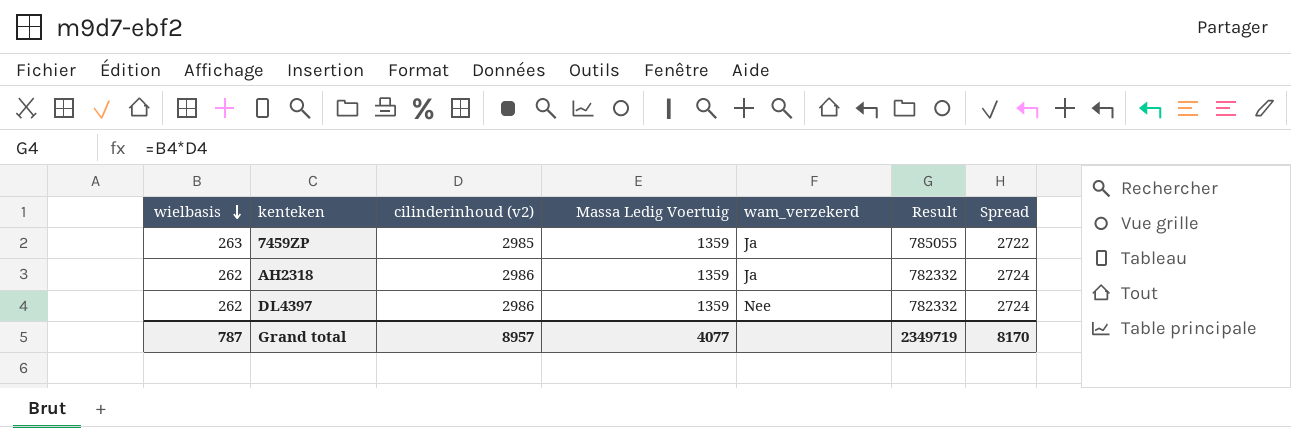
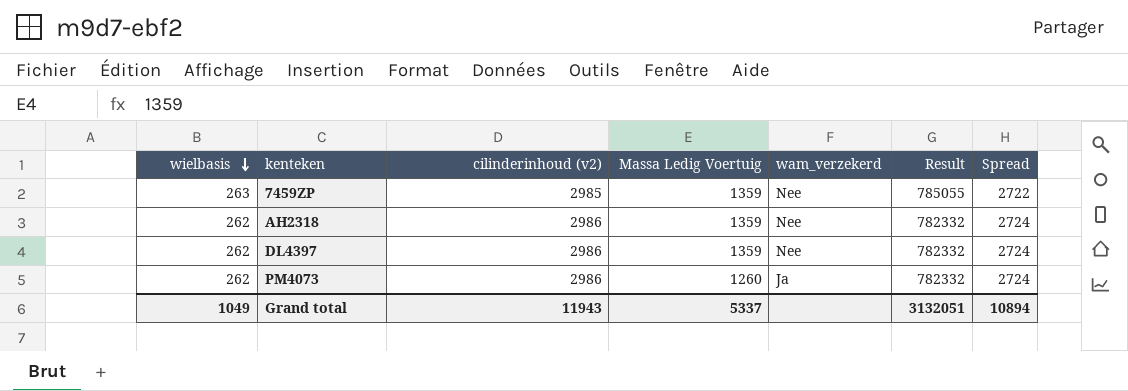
7459ZP | wam_verzekerd: Ja -> Nee
AH2318 | wam_verzekerd: Ja -> Nee
row PM4073: none -> 262 | 2986 | 1260 | Ja | 782332 | 2724
Grand total | wielbasis: 787 -> 1049
Grand total | cilinderinhoud (v2): 8957 -> 11943
Grand total | Massa Ledig Voertuig: 4077 -> 5337
Grand total | Result: 2349719 -> 3132051
Grand total | Spread: 8170 -> 10894

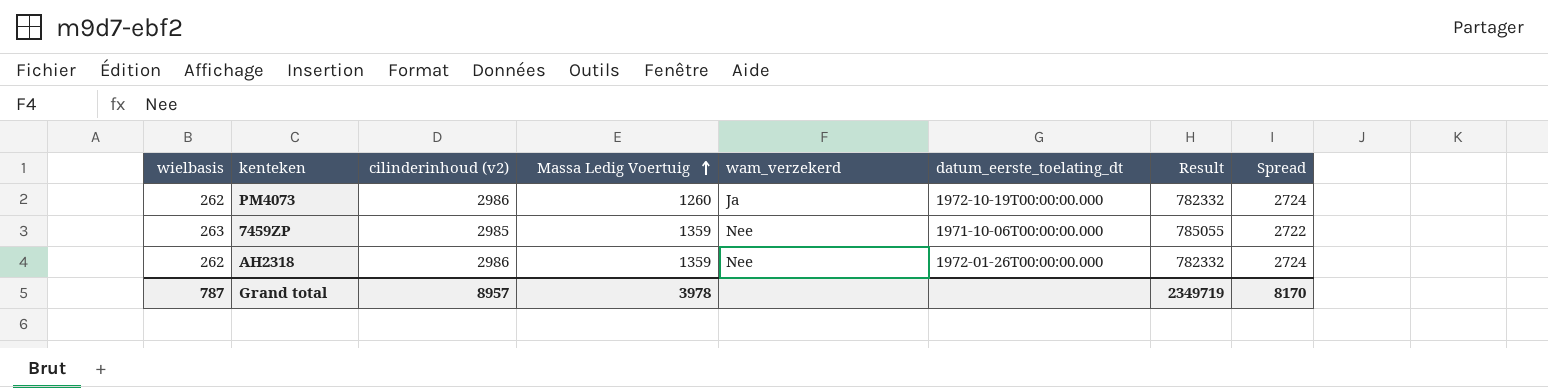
row order: wielbasis descending -> Massa Ledig Voertuig ascending
column datum_eerste_toelating_dt | position: none -> 6
row DL4397: 262 | 2986 | 1359 | Nee | 782332 | 2724 -> none
Grand total | wielbasis: 1049 -> 787
Grand total | cilinderinhoud (v2): 11943 -> 8957
Grand total | Massa Ledig Voertuig: 5337 -> 3978
Grand total | Result: 3132051 -> 2349719
Grand total | Spread: 10894 -> 8170

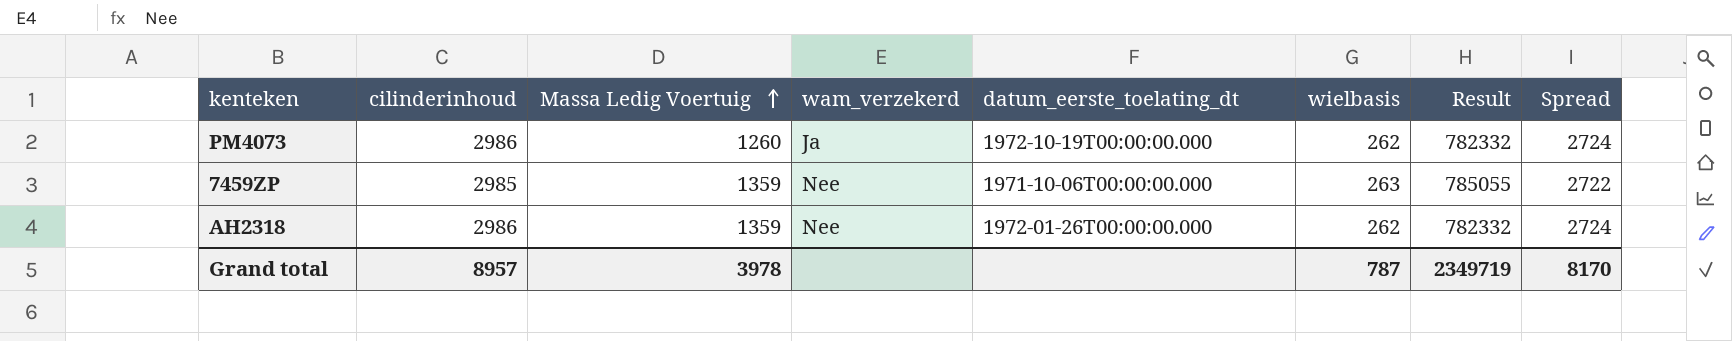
column name: cilinderinhoud (v2) -> cilinderinhoud
column wielbasis | position: 1 -> 6

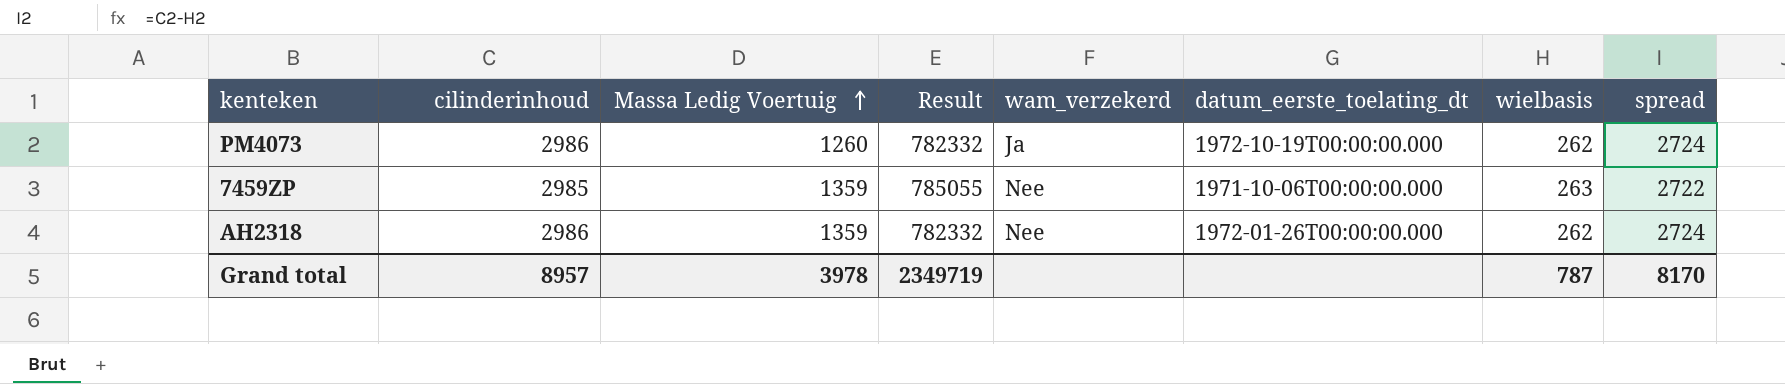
column Result | position: 7 -> 4
column name: Spread -> spread

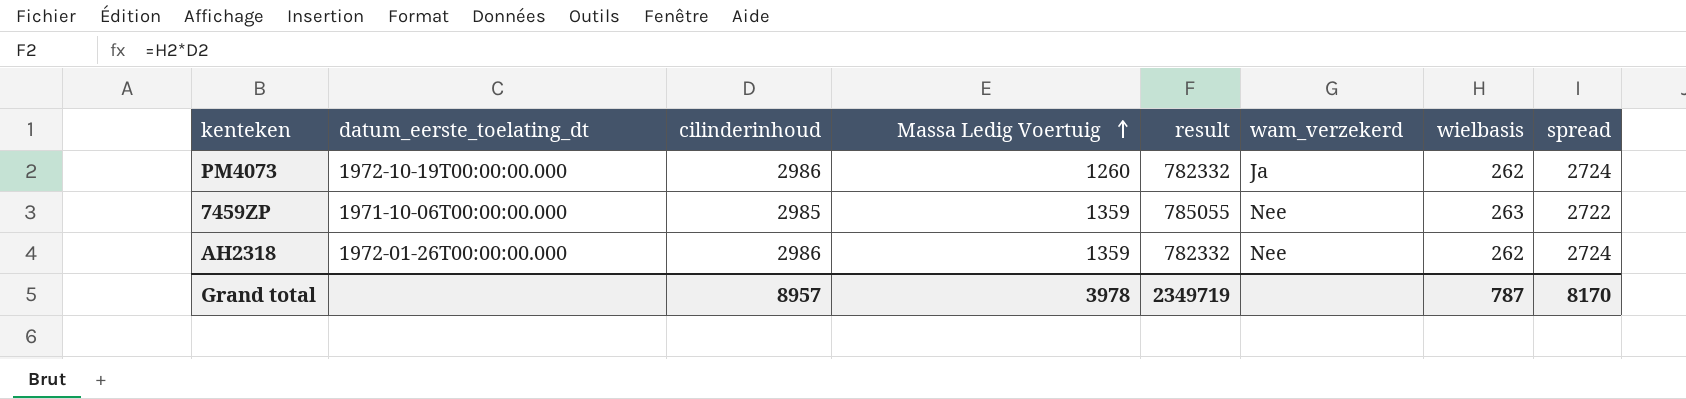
column datum_eerste_toelating_dt | position: 6 -> 2
column name: Result -> result

